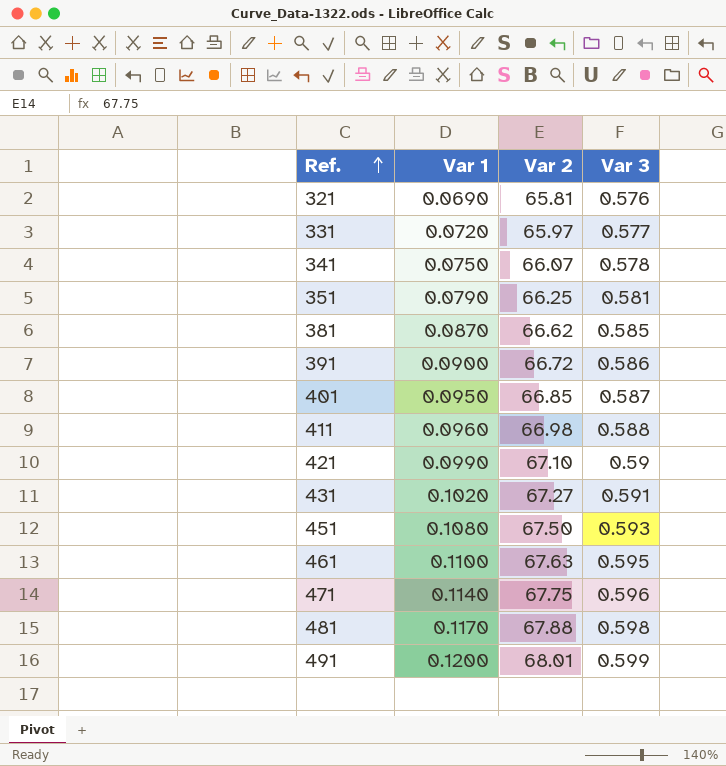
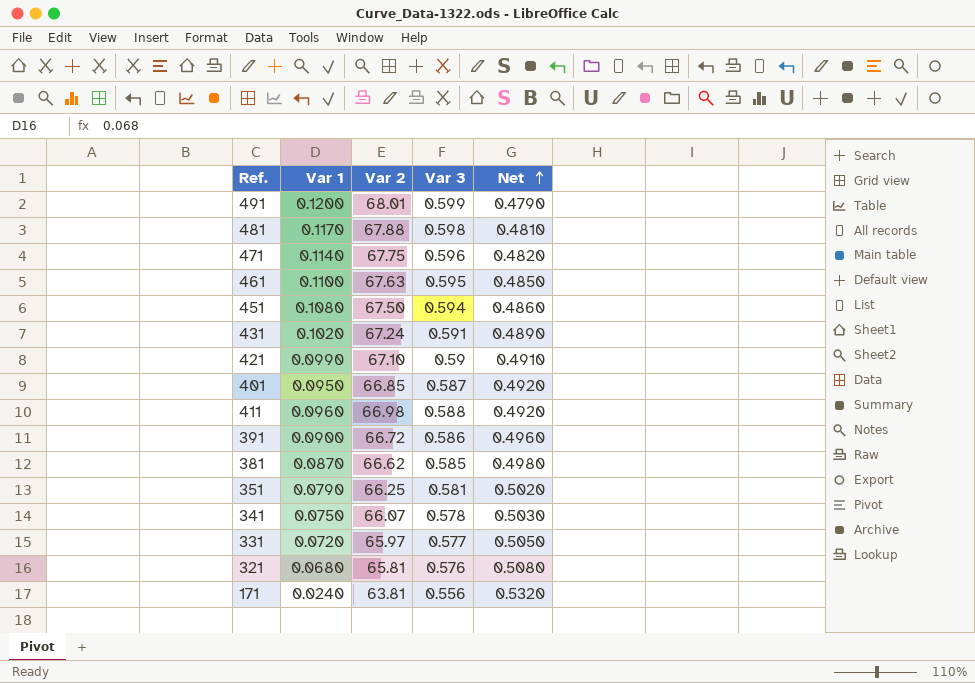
row order: Ref. ascending -> Net ascending
column Net | formula: none -> [Var 3] - [Var 1]
451 | Var 3: 0.593 -> 0.594
431 | Var 2: 67.27 -> 67.24
321 | Var 1: 0.0690 -> 0.0680
row 171: none -> 0.0240 | 63.81 | 0.556 | 0.5320

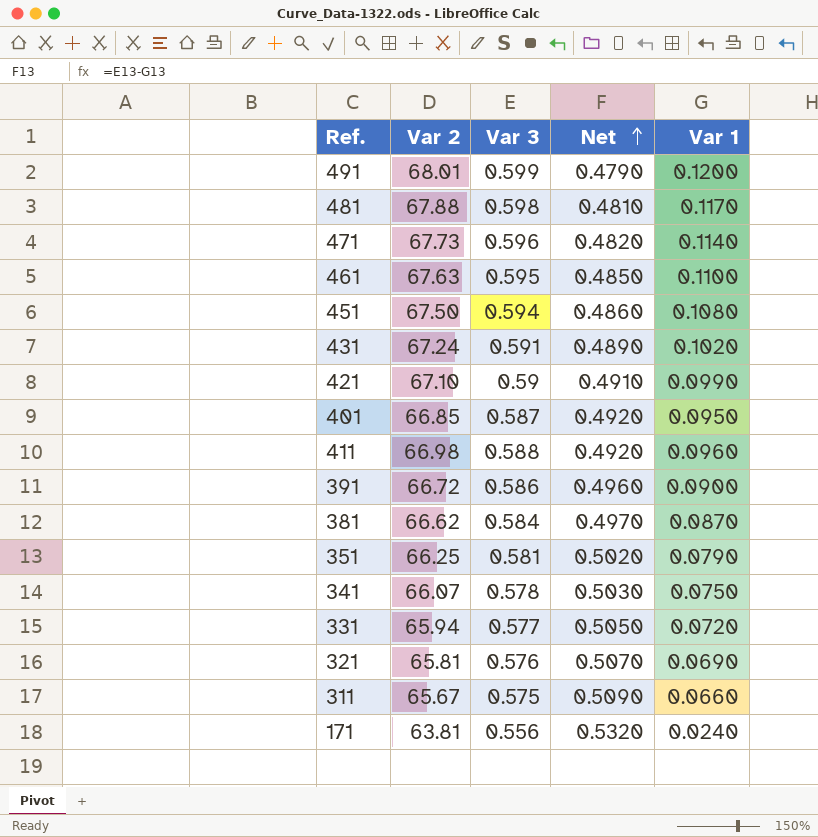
column Var 1 | position: 2 -> 5
471 | Var 2: 67.75 -> 67.73
381 | Var 3: 0.585 -> 0.584
381 | Net: 0.4980 -> 0.4970
331 | Var 2: 65.97 -> 65.94
321 | Net: 0.5080 -> 0.5070
321 | Var 1: 0.0680 -> 0.0690
row 311: none -> 65.67 | 0.575 | 0.5090 | 0.0660

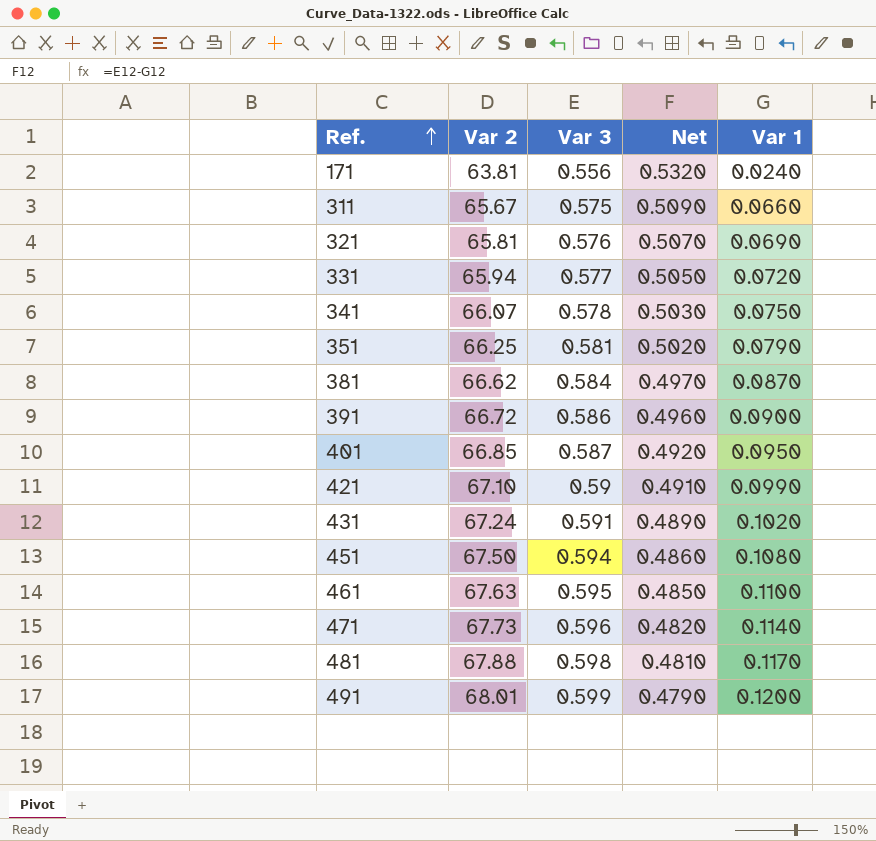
row order: Net ascending -> Ref. ascending
row 411: 66.98 | 0.588 | 0.4920 | 0.0960 -> none

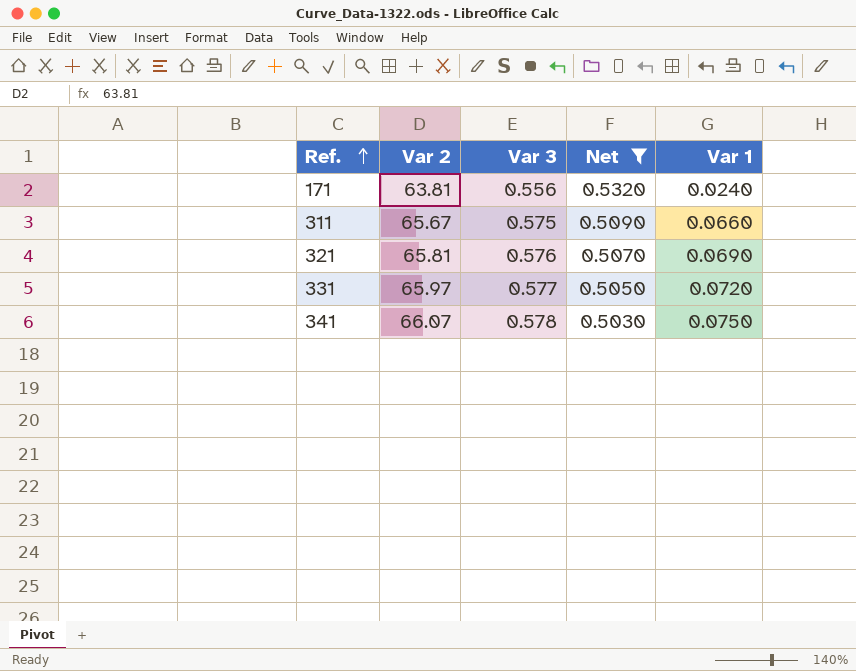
filter: none -> Net >= 0.5030
331 | Var 2: 65.94 -> 65.97

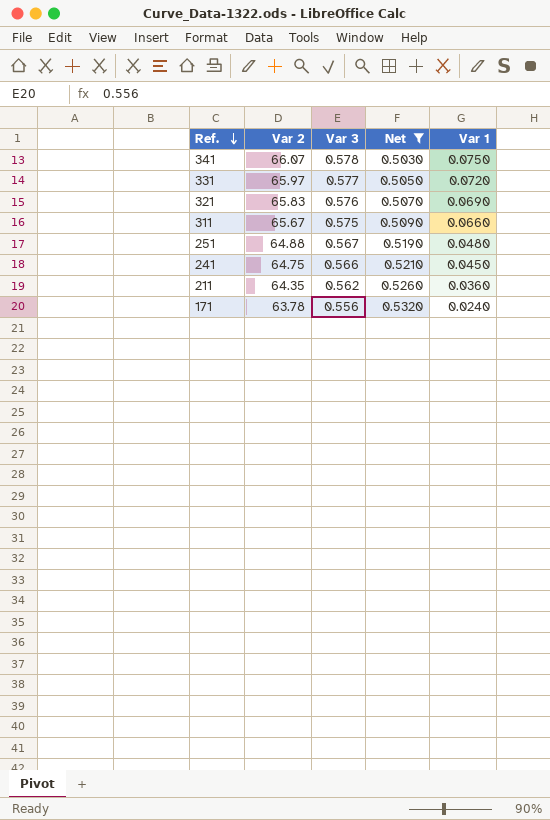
row order: Ref. ascending -> Ref. descending
321 | Var 2: 65.81 -> 65.83
row 251: none -> 64.88 | 0.567 | 0.5190 | 0.0480
row 241: none -> 64.75 | 0.566 | 0.5210 | 0.0450
row 211: none -> 64.35 | 0.562 | 0.5260 | 0.0360
171 | Var 2: 63.81 -> 63.78

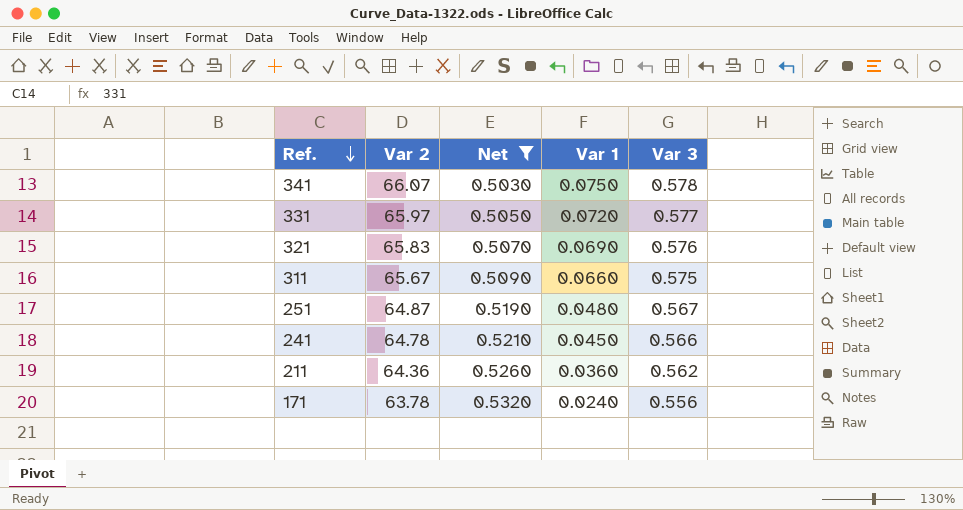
column Var 3 | position: 3 -> 5
251 | Var 2: 64.88 -> 64.87
241 | Var 2: 64.75 -> 64.78
211 | Var 2: 64.35 -> 64.36

